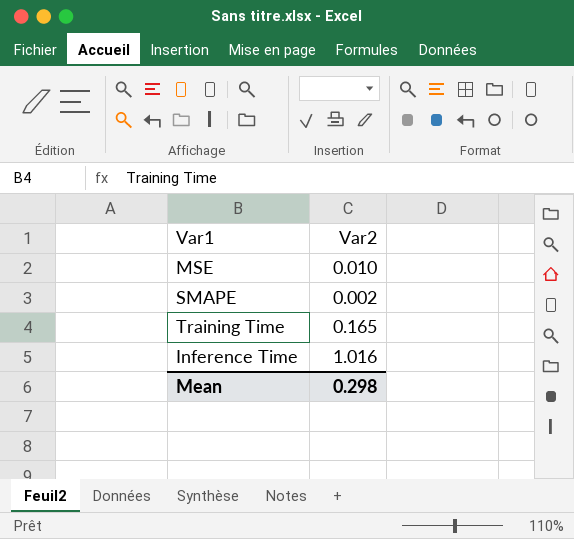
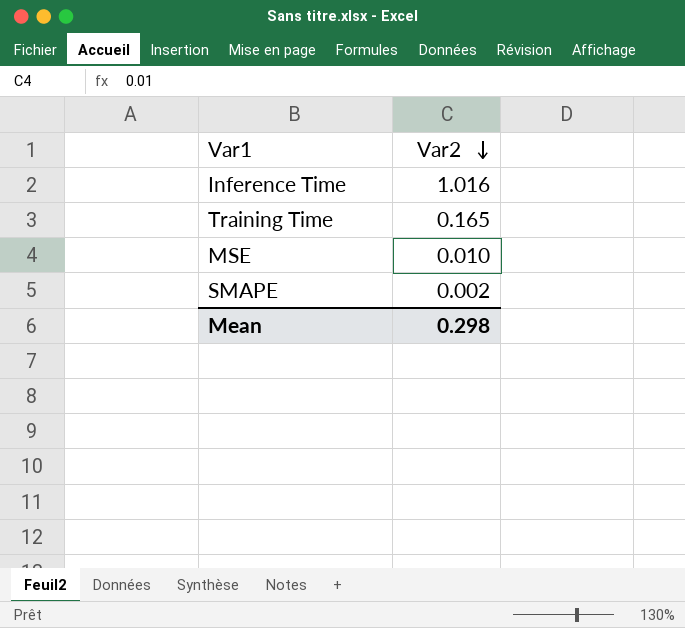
row order: none -> Var2 descending

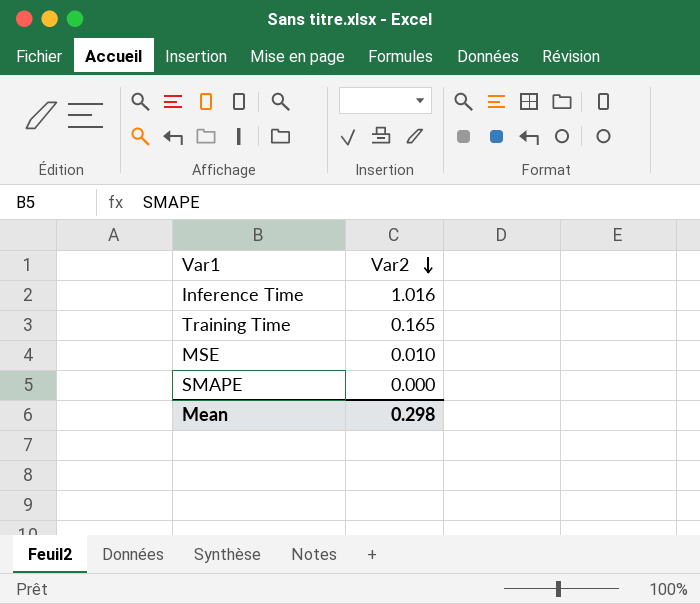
SMAPE | Var2: 0.002 -> 0.000

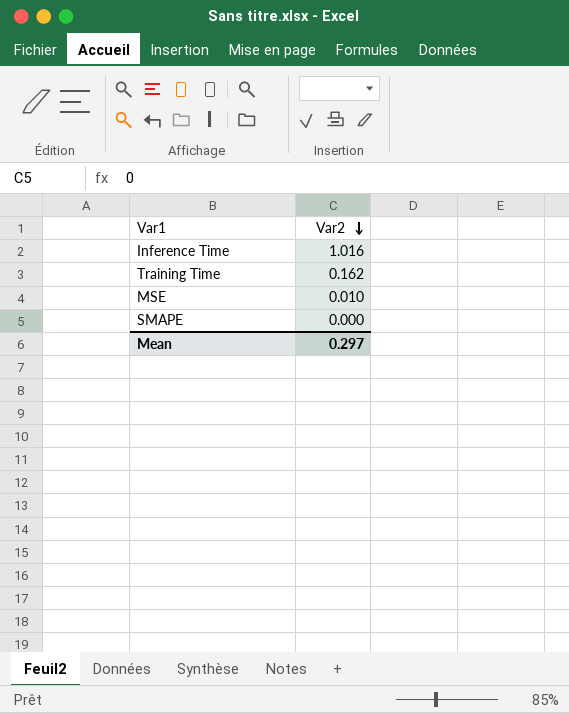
Training Time | Var2: 0.165 -> 0.162
Mean | Var2: 0.298 -> 0.297

